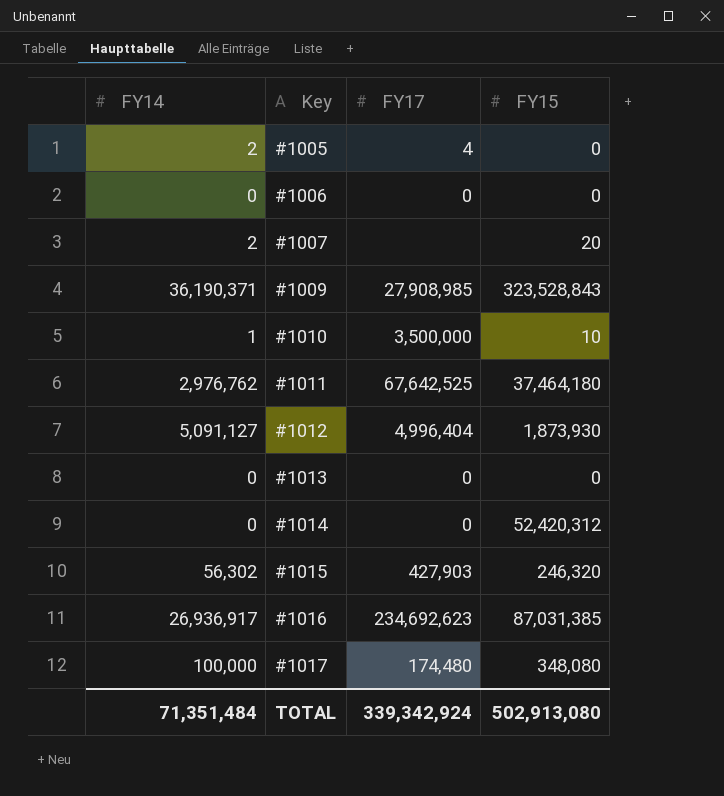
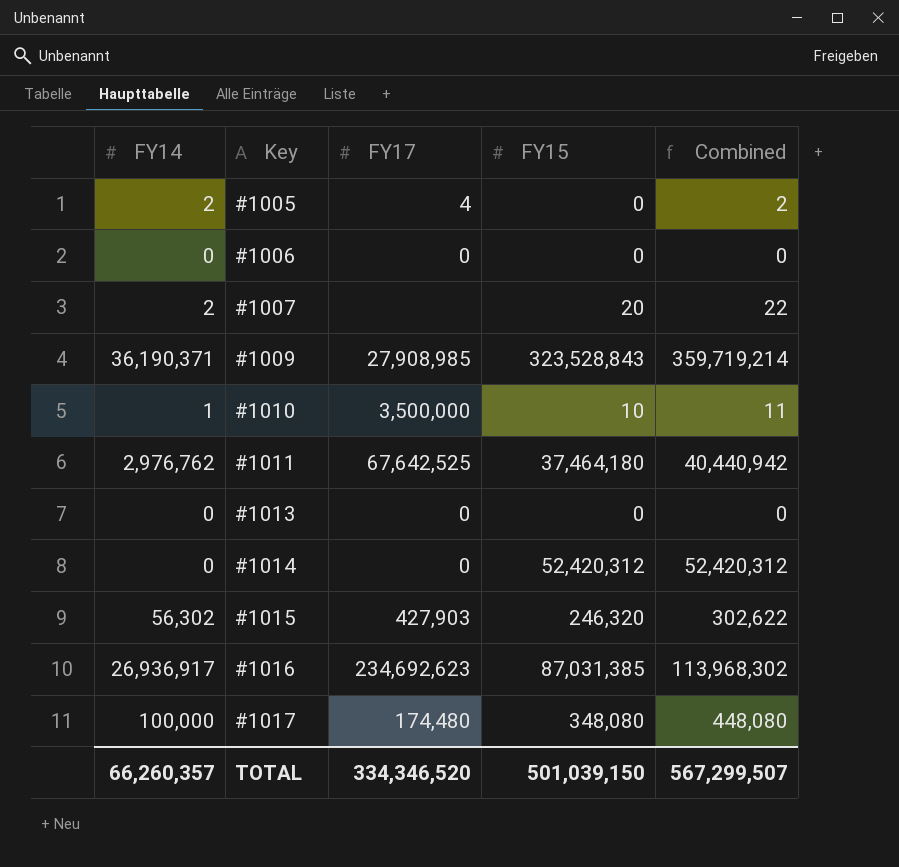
column Combined | formula: none -> [FY14] + [FY15]
row #1012: 5,091,127 | 4,996,404 | 1,873,930 -> none
TOTAL | FY14: 71,351,484 -> 66,260,357
TOTAL | FY17: 339,342,924 -> 334,346,520
TOTAL | FY15: 502,913,080 -> 501,039,150

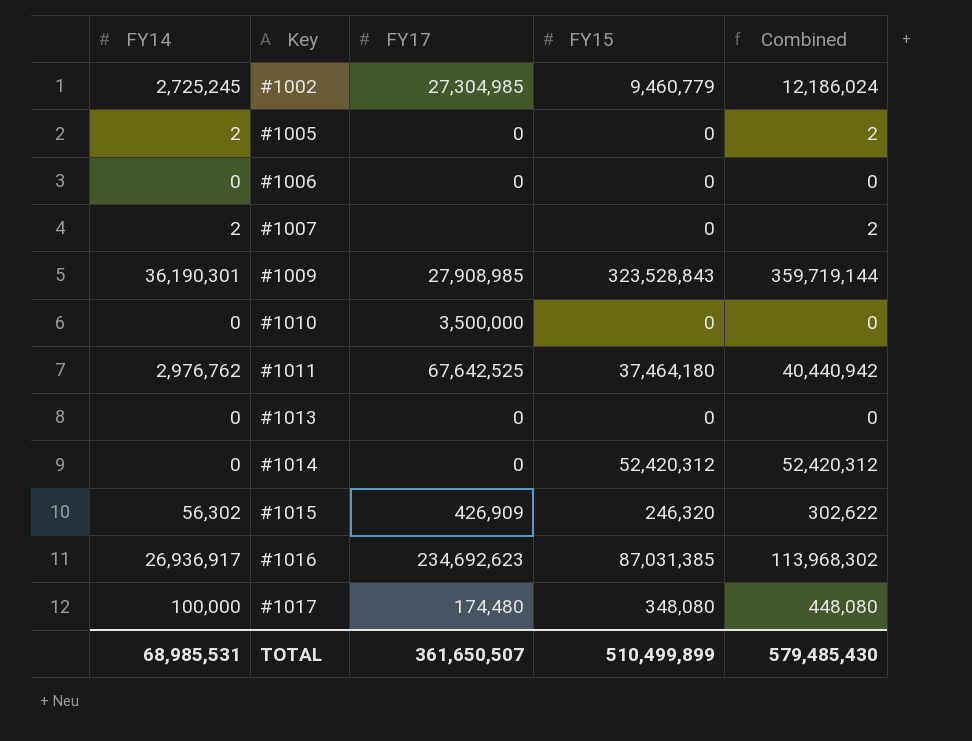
row #1002: none -> 2,725,245 | 27,304,985 | 9,460,779 | 12,186,024
#1005 | FY17: 4 -> 0
#1007 | FY15: 20 -> 0
#1007 | Combined: 22 -> 2
#1009 | FY14: 36,190,371 -> 36,190,301
#1009 | Combined: 359,719,214 -> 359,719,144
#1010 | FY14: 1 -> 0
#1010 | FY15: 10 -> 0
#1010 | Combined: 11 -> 0
#1015 | FY17: 427,903 -> 426,909
TOTAL | FY14: 66,260,357 -> 68,985,531
TOTAL | FY17: 334,346,520 -> 361,650,507
TOTAL | FY15: 501,039,150 -> 510,499,899
TOTAL | Combined: 567,299,507 -> 579,485,430

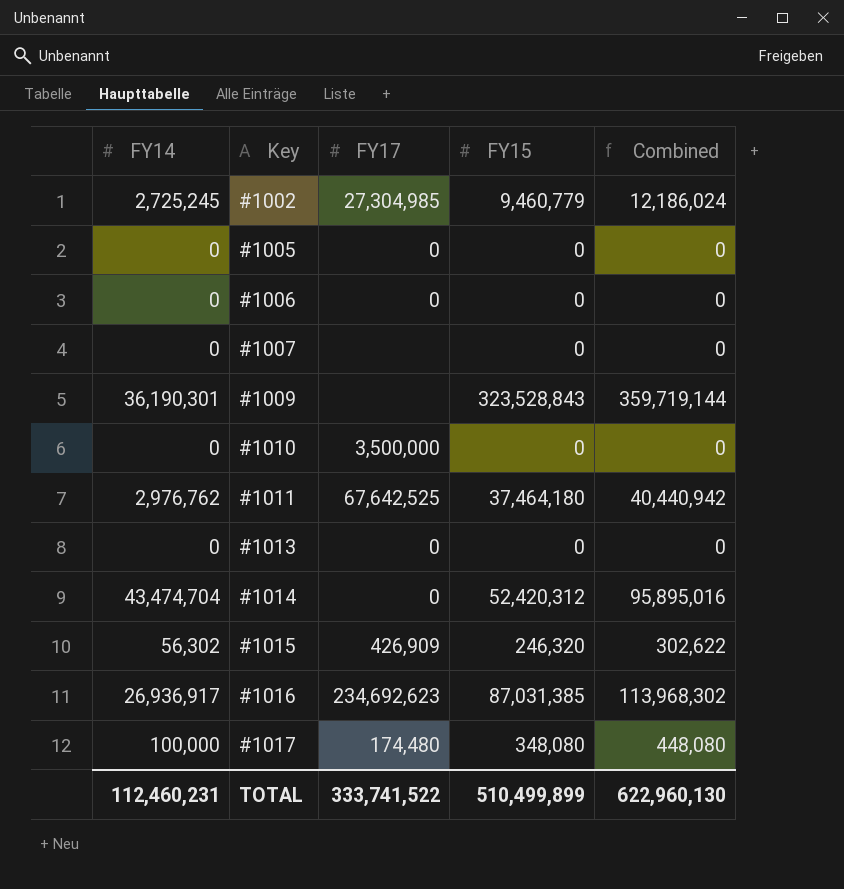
#1005 | FY14: 2 -> 0
#1005 | Combined: 2 -> 0
#1007 | FY14: 2 -> 0
#1007 | Combined: 2 -> 0
#1009 | FY17: 27,908,985 -> none
#1014 | FY14: 0 -> 43,474,704
#1014 | Combined: 52,420,312 -> 95,895,016
TOTAL | FY14: 68,985,531 -> 112,460,231
TOTAL | FY17: 361,650,507 -> 333,741,522
TOTAL | Combined: 579,485,430 -> 622,960,130

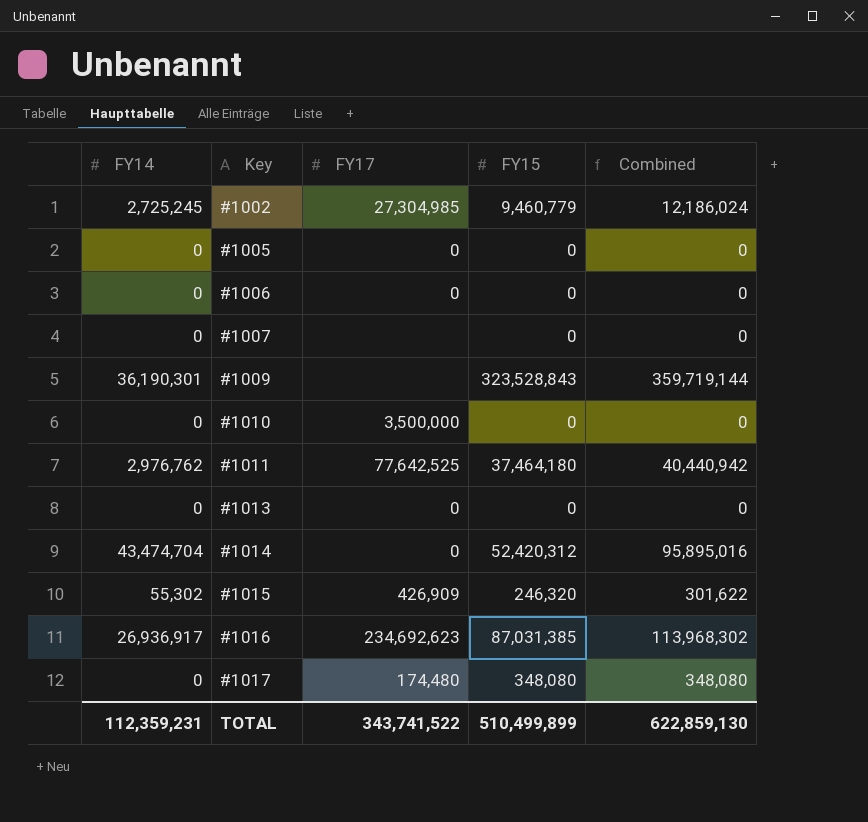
#1011 | FY17: 67,642,525 -> 77,642,525
#1015 | FY14: 56,302 -> 55,302
#1015 | Combined: 302,622 -> 301,622
#1017 | FY14: 100,000 -> 0
#1017 | Combined: 448,080 -> 348,080
TOTAL | FY14: 112,460,231 -> 112,359,231
TOTAL | FY17: 333,741,522 -> 343,741,522
TOTAL | Combined: 622,960,130 -> 622,859,130

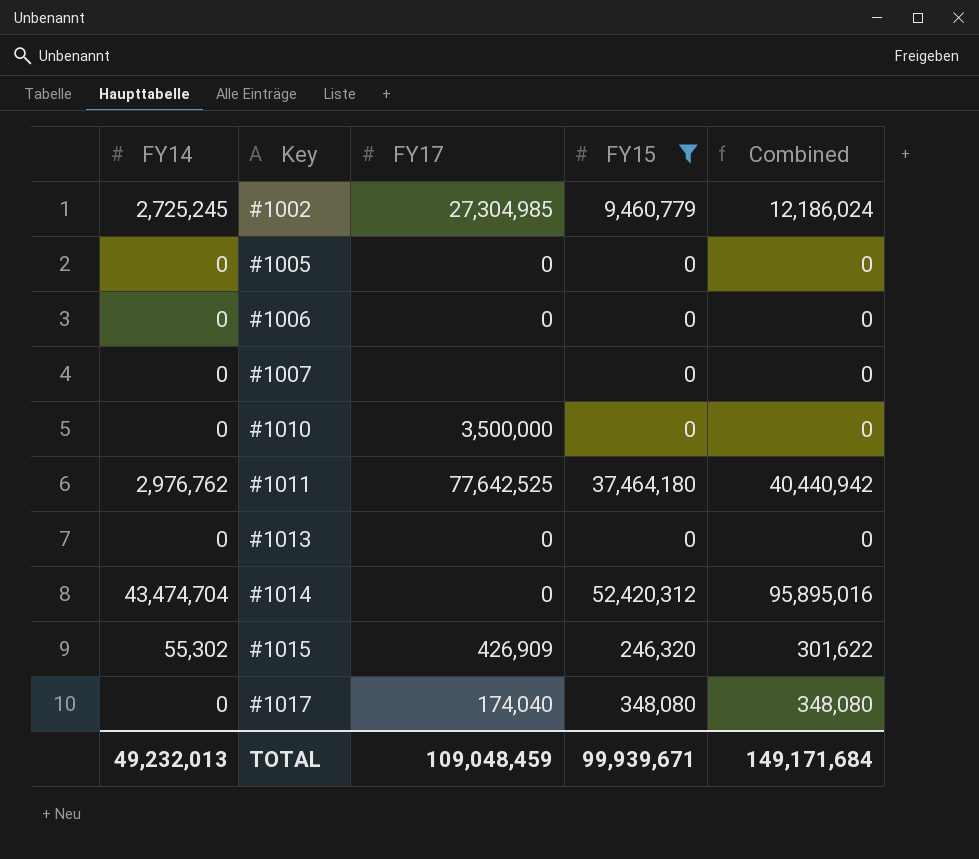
filter: none -> FY15 <= 52,420,312
#1017 | FY17: 174,480 -> 174,040
TOTAL | FY14: 112,359,231 -> 49,232,013
TOTAL | FY17: 343,741,522 -> 109,048,459
TOTAL | FY15: 510,499,899 -> 99,939,671
TOTAL | Combined: 622,859,130 -> 149,171,684

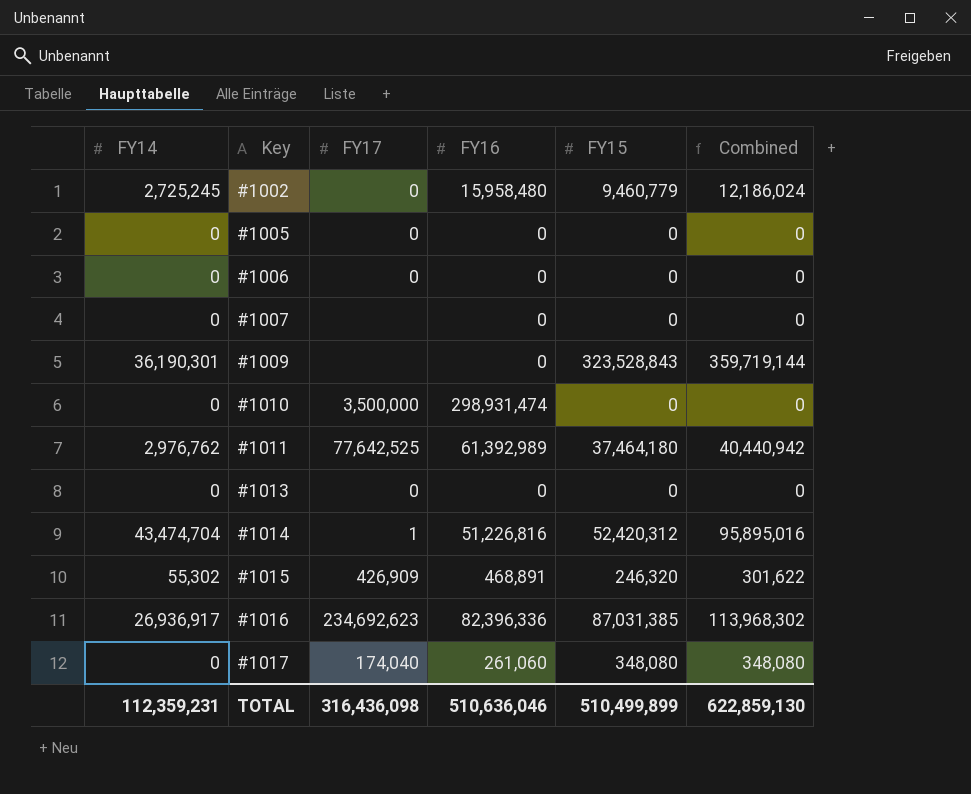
filter: FY15 <= 52,420,312 -> none
column FY16 | position: none -> 4
#1002 | FY17: 27,304,985 -> 0
#1014 | FY17: 0 -> 1
TOTAL | FY14: 49,232,013 -> 112,359,231
TOTAL | FY17: 109,048,459 -> 316,436,098
TOTAL | FY15: 99,939,671 -> 510,499,899
TOTAL | Combined: 149,171,684 -> 622,859,130

